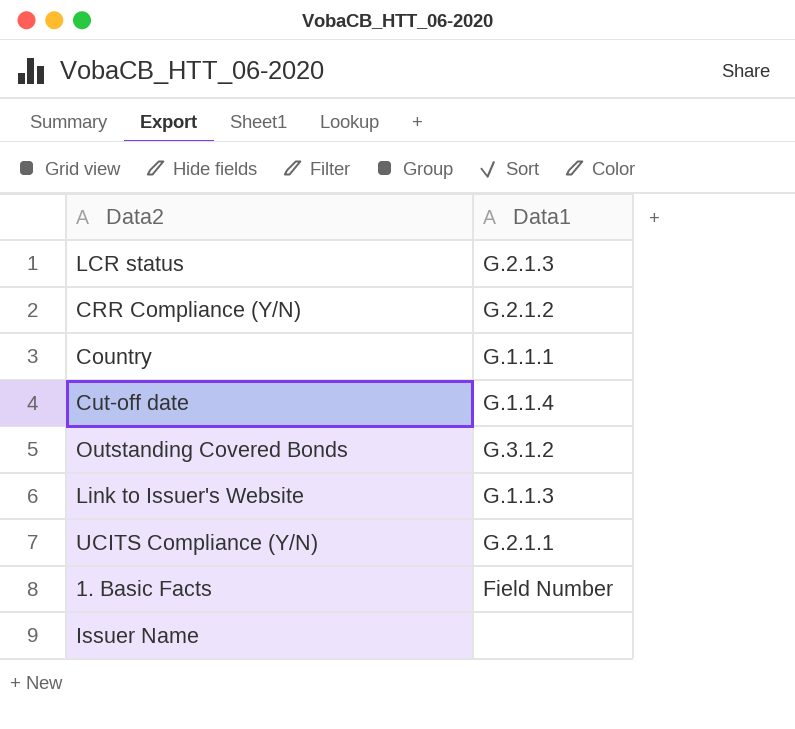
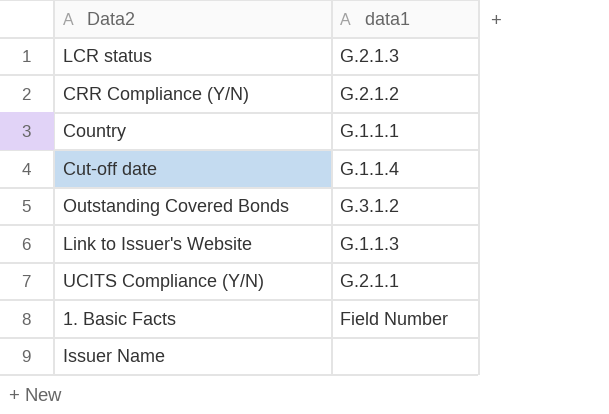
column name: Data1 -> data1

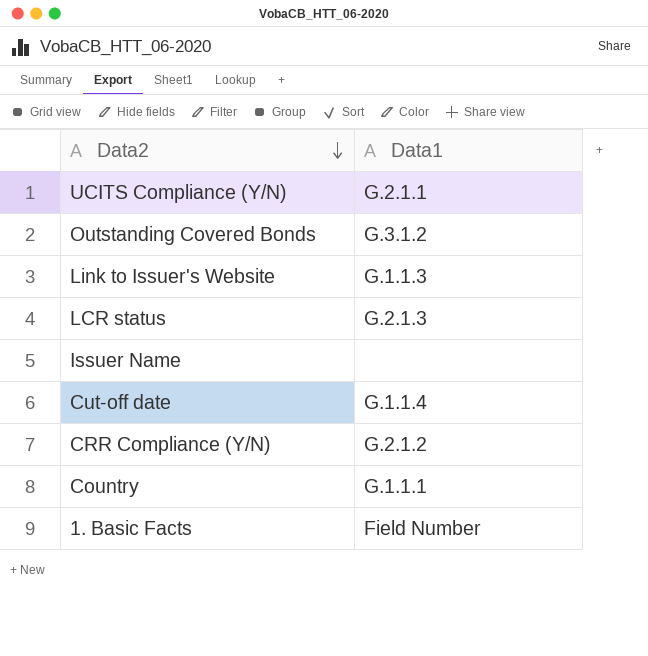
row order: none -> Data2 descending
column name: data1 -> Data1

